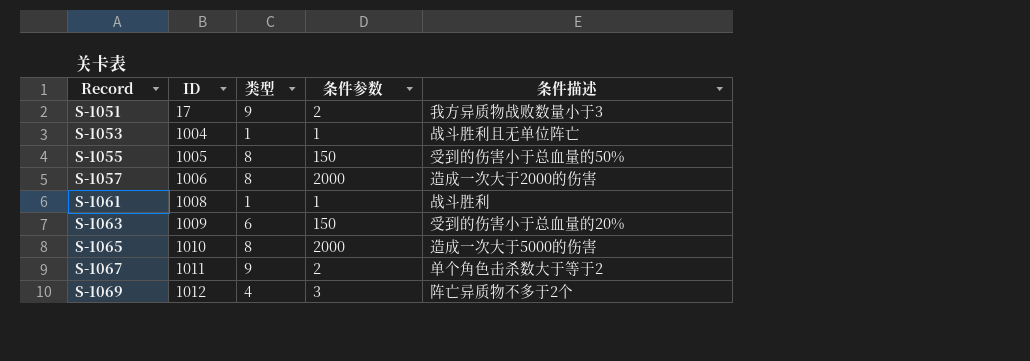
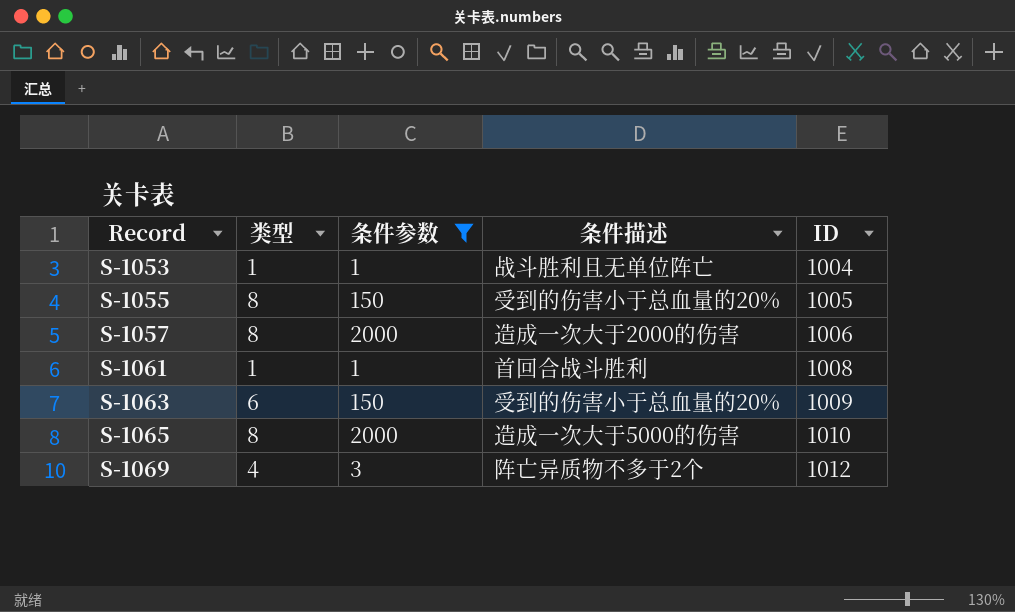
filter: none -> 条件参数 != 2
column ID | position: 2 -> 5
S-1055 | 条件描述: 受到的伤害小于总血量的50% -> 受到的伤害小于总血量的20%
S-1061 | 条件描述: 战斗胜利 -> 首回合战斗胜利

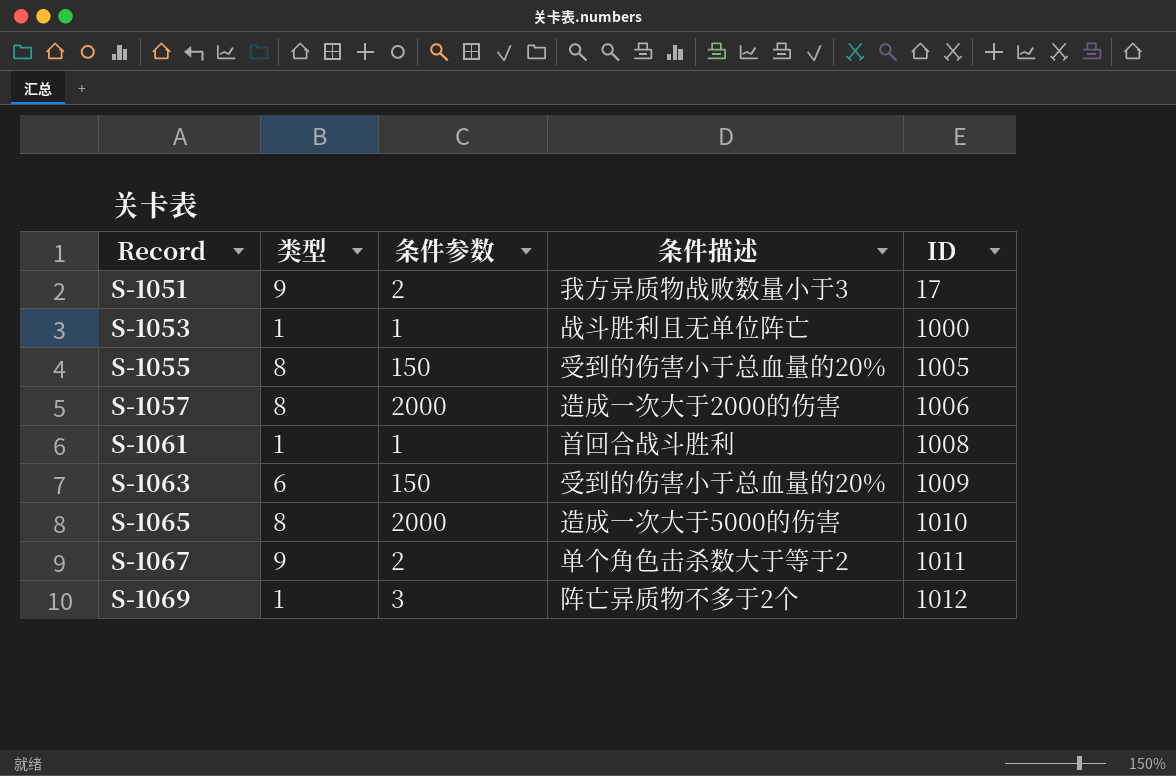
filter: 条件参数 != 2 -> none
S-1053 | ID: 1004 -> 1000
S-1069 | 类型: 4 -> 1

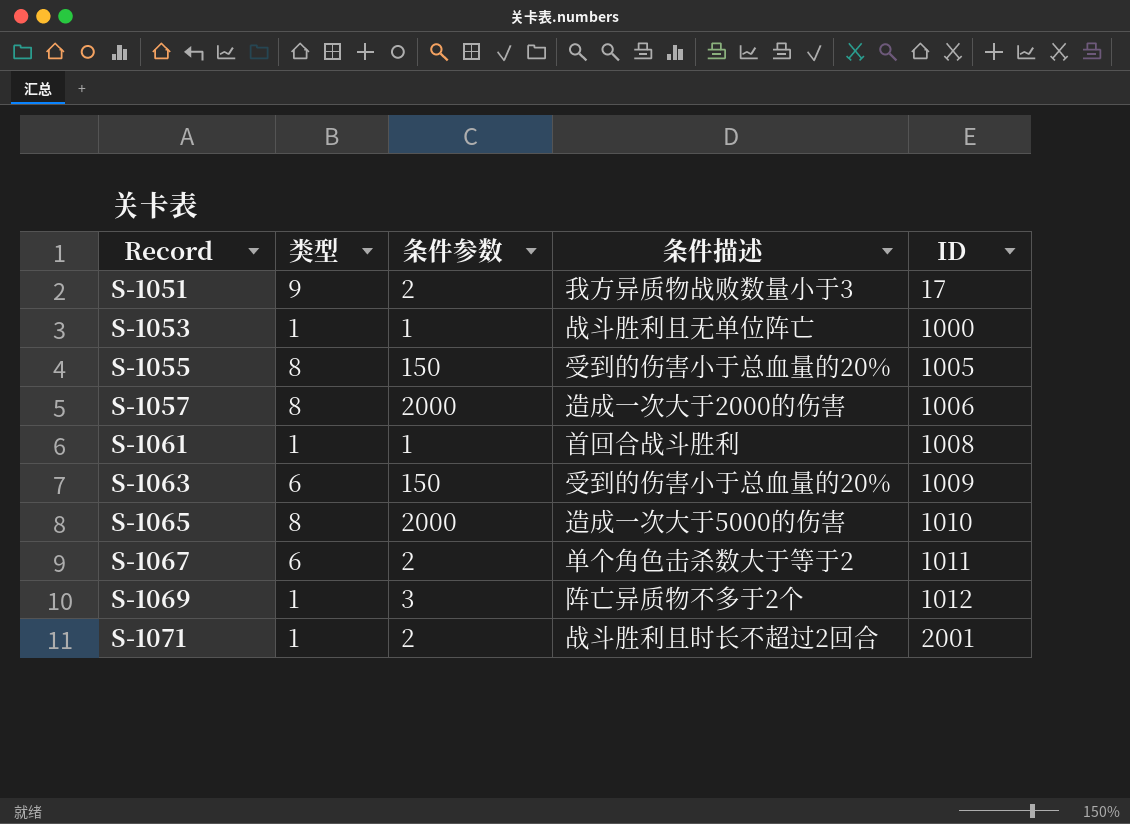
S-1067 | 类型: 9 -> 6
row S-1071: none -> 1 | 2 | 战斗胜利且时长不超过2回合 | 2001

